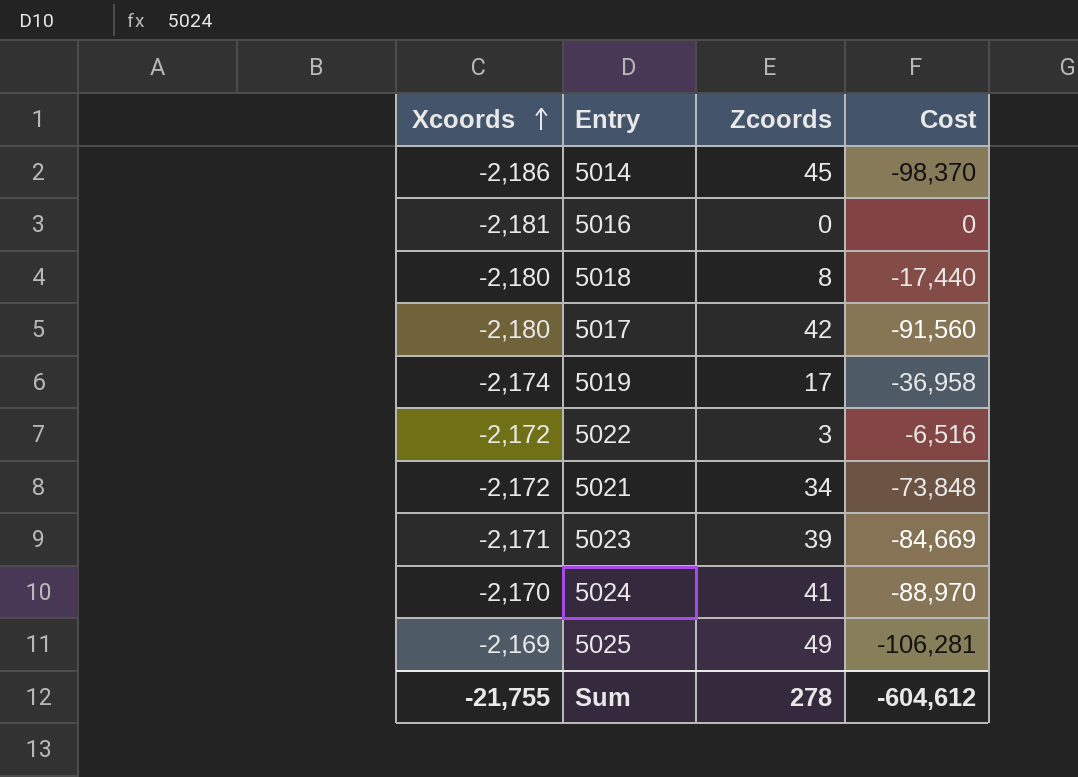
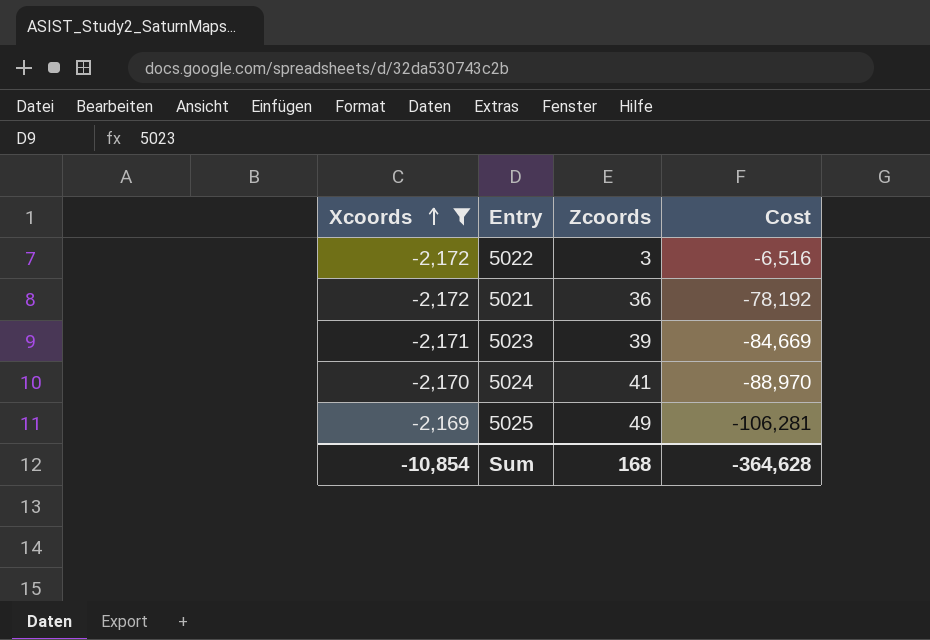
filter: none -> Xcoords >= -2,172
5021 | Zcoords: 34 -> 36
5021 | Cost: -73,848 -> -78,192
Sum | Xcoords: -21,755 -> -10,854
Sum | Zcoords: 278 -> 168
Sum | Cost: -604,612 -> -364,628

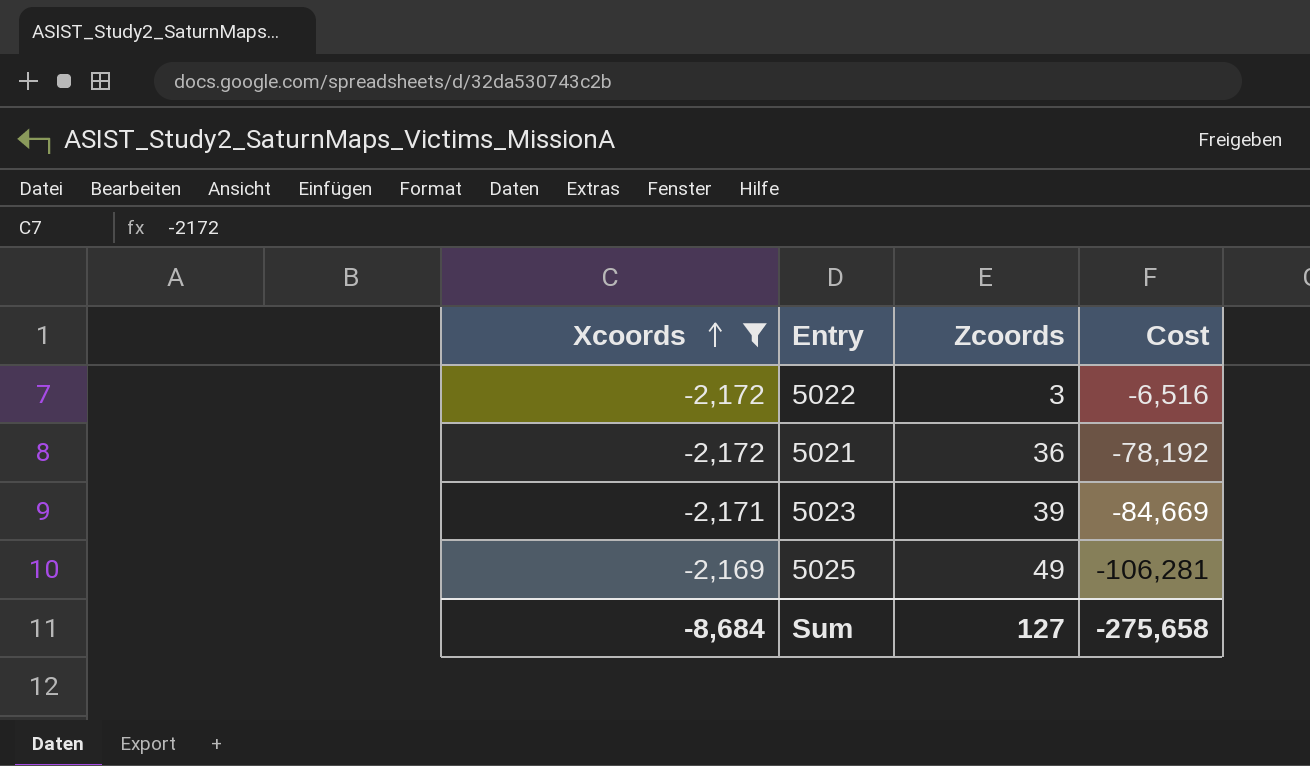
row 5024: -2,170 | 41 | -88,970 -> none
Sum | Xcoords: -10,854 -> -8,684
Sum | Zcoords: 168 -> 127
Sum | Cost: -364,628 -> -275,658

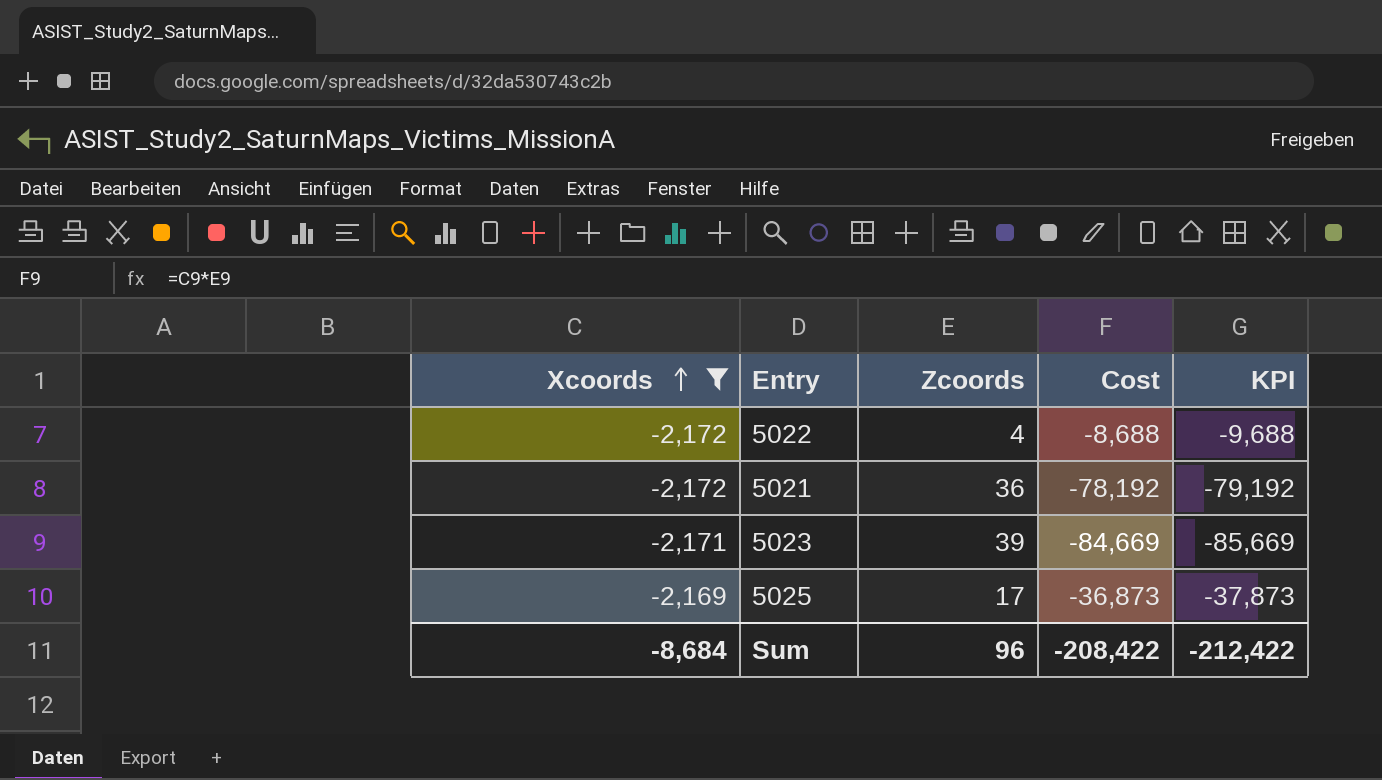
column KPI | formula: none -> [Cost] - 1000
5022 | Zcoords: 3 -> 4
5022 | Cost: -6,516 -> -8,688
5025 | Zcoords: 49 -> 17
5025 | Cost: -106,281 -> -36,873
Sum | Zcoords: 127 -> 96
Sum | Cost: -275,658 -> -208,422

